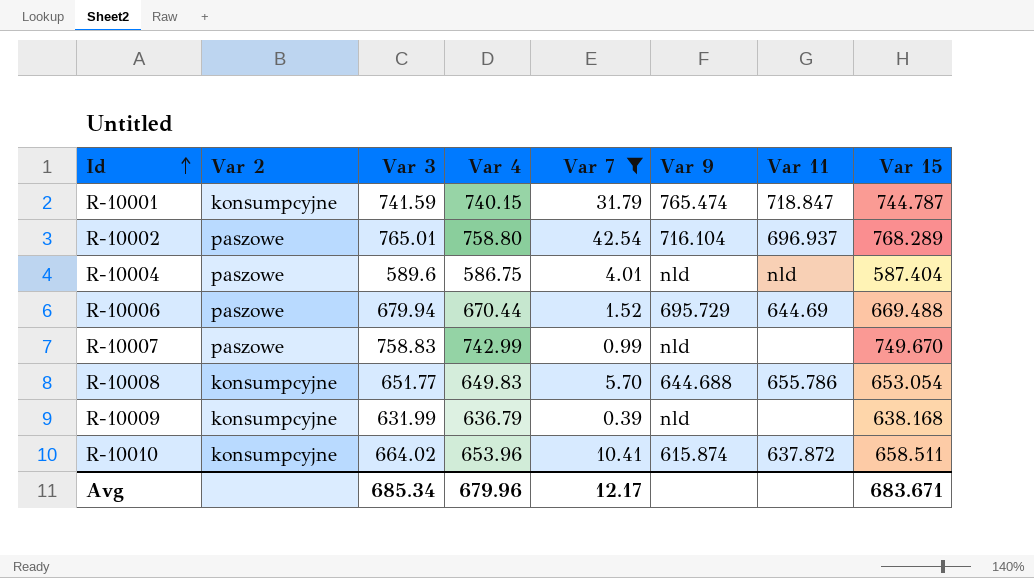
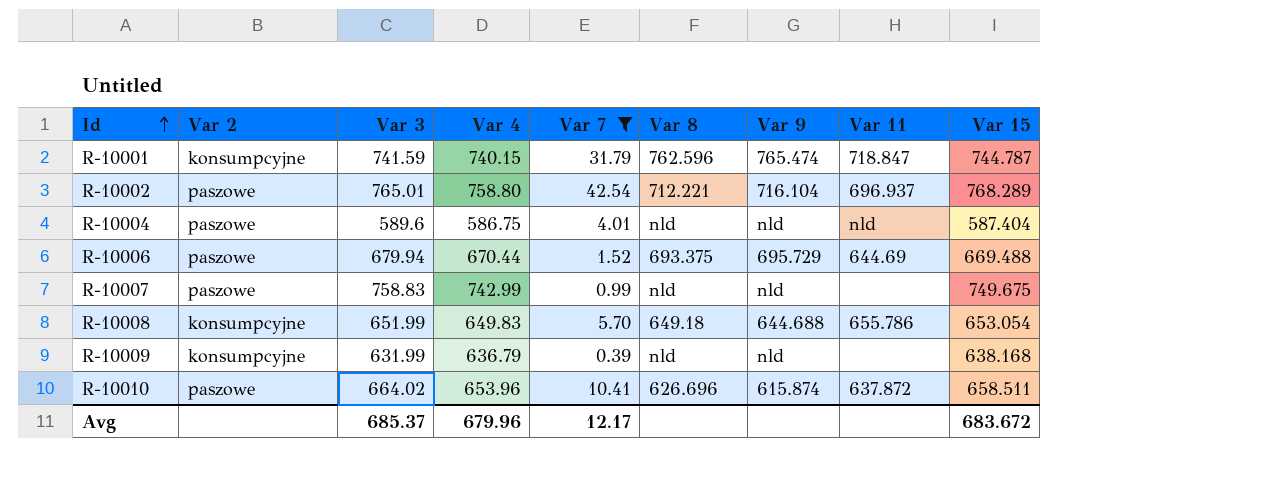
column Var 8 | position: none -> 6
R-10007 | Var 15: 749.670 -> 749.675
R-10008 | Var 3: 651.77 -> 651.99
R-10010 | Var 2: konsumpcyjne -> paszowe
Avg | Var 3: 685.34 -> 685.37
Avg | Var 15: 683.671 -> 683.672

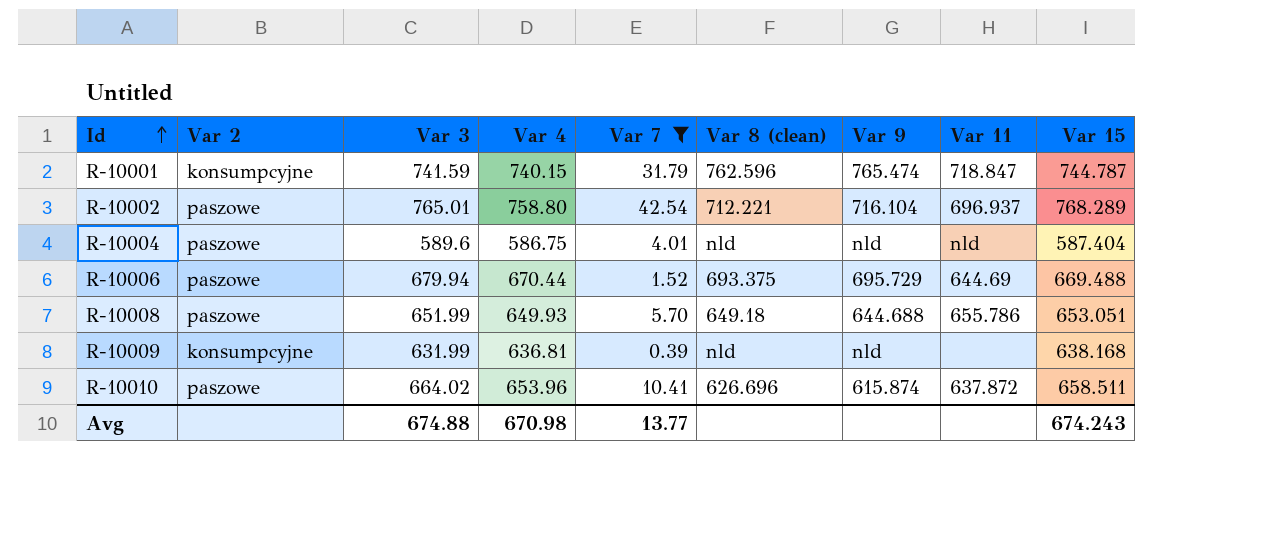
column name: Var 8 -> Var 8 (clean)
row R-10007: paszowe | 758.83 | 742.99 | 0.99 | nld | nld | none | 749.675 -> none
R-10008 | Var 2: konsumpcyjne -> paszowe
R-10008 | Var 4: 649.83 -> 649.93
R-10008 | Var 15: 653.054 -> 653.051
R-10009 | Var 4: 636.79 -> 636.81
Avg | Var 3: 685.37 -> 674.88
Avg | Var 4: 679.96 -> 670.98
Avg | Var 7: 12.17 -> 13.77
Avg | Var 15: 683.672 -> 674.243

